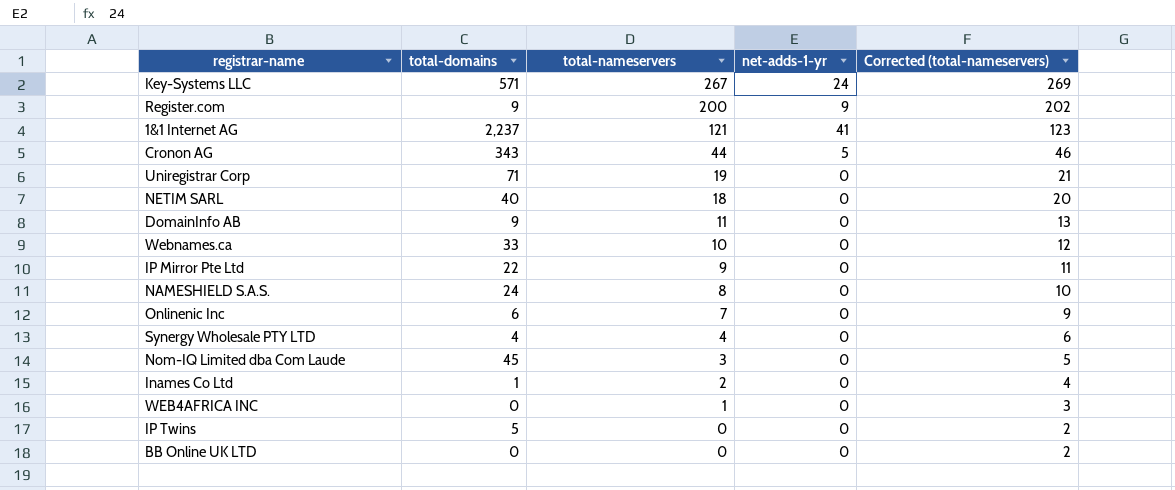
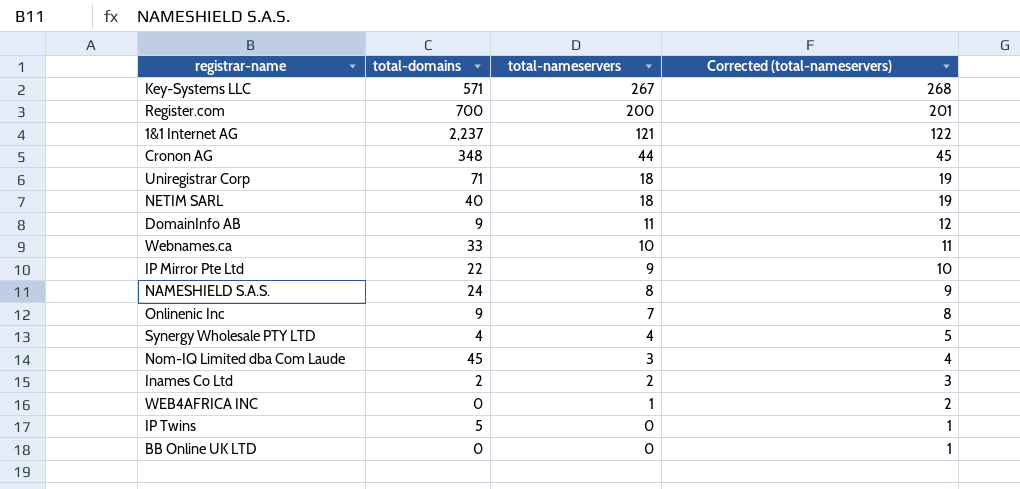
column net-adds-1-yr | position: 4 -> none
column Corrected (total-nameservers) | formula: [total-nameservers] + 2 -> [total-nameservers] + 1
Register.com | total-domains: 9 -> 700
Cronon AG | total-domains: 343 -> 348
Uniregistrar Corp | total-nameservers: 19 -> 18
Onlinenic Inc | total-domains: 6 -> 9
Inames Co Ltd | total-domains: 1 -> 2

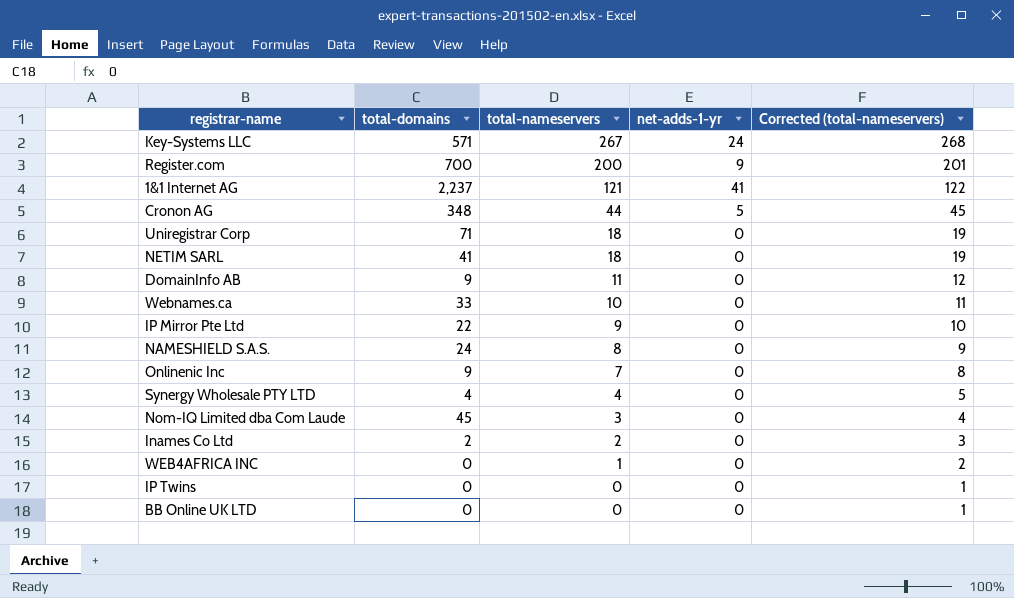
column net-adds-1-yr | position: none -> 4
NETIM SARL | total-domains: 40 -> 41
IP Twins | total-domains: 5 -> 0

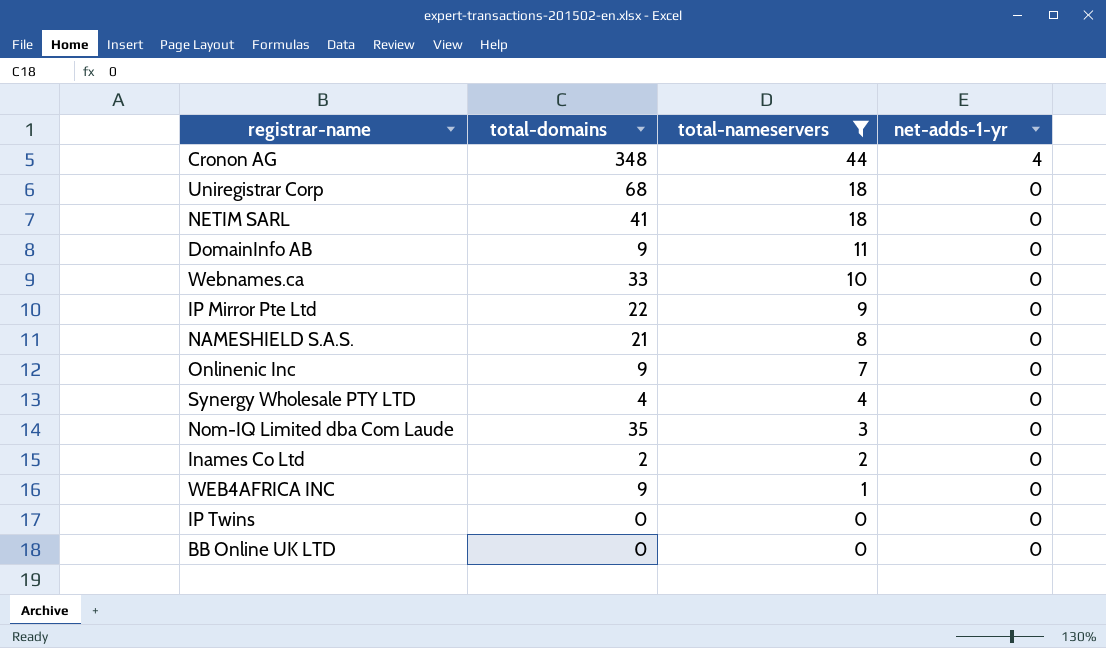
filter: none -> total-nameservers <= 44
column Corrected (total-nameservers) | formula: [total-nameservers] + 1 -> none
Cronon AG | net-adds-1-yr: 5 -> 4
Uniregistrar Corp | total-domains: 71 -> 68
NAMESHIELD S.A.S. | total-domains: 24 -> 21
Nom-IQ Limited dba Com Laude | total-domains: 45 -> 35
WEB4AFRICA INC | total-domains: 0 -> 9

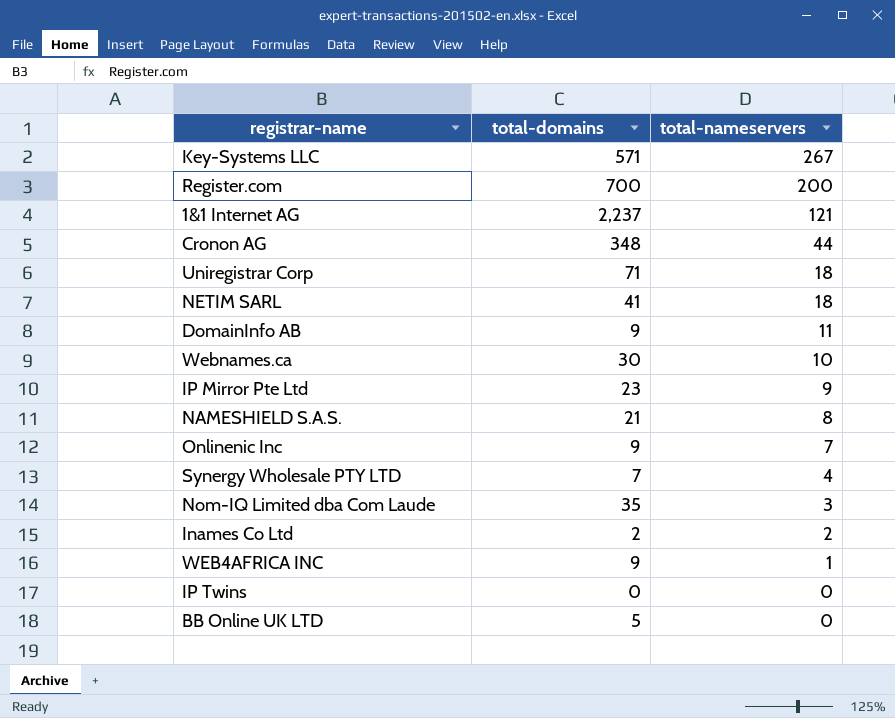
filter: total-nameservers <= 44 -> none
column net-adds-1-yr | position: 4 -> none
Uniregistrar Corp | total-domains: 68 -> 71
Webnames.ca | total-domains: 33 -> 30
IP Mirror Pte Ltd | total-domains: 22 -> 23
Synergy Wholesale PTY LTD | total-domains: 4 -> 7
BB Online UK LTD | total-domains: 0 -> 5

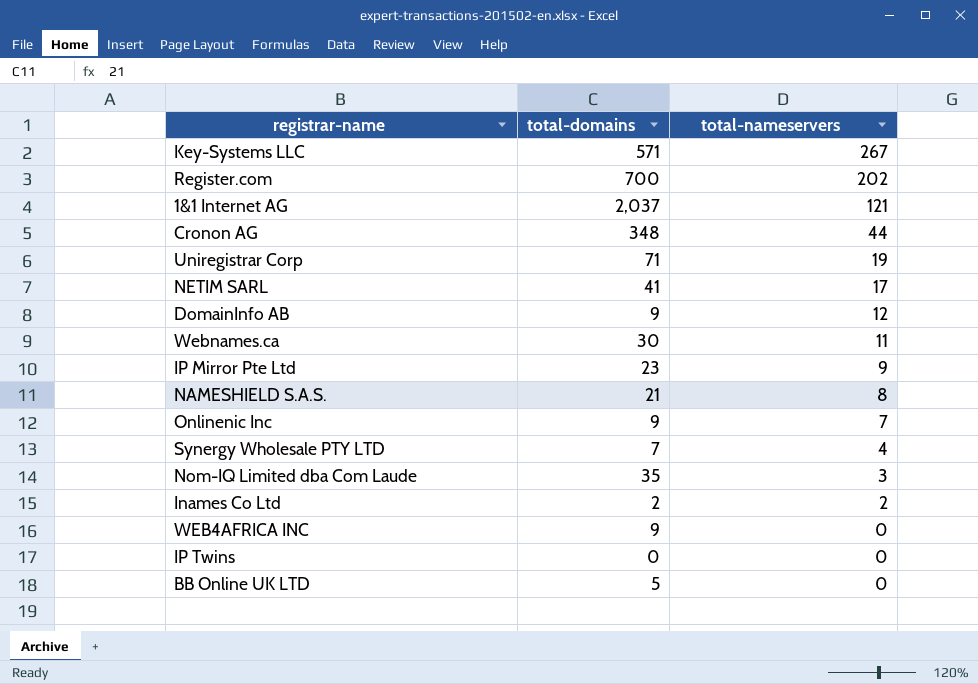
Register.com | total-nameservers: 200 -> 202
1&1 Internet AG | total-domains: 2,237 -> 2,037
Uniregistrar Corp | total-nameservers: 18 -> 19
NETIM SARL | total-nameservers: 18 -> 17
DomainInfo AB | total-nameservers: 11 -> 12
Webnames.ca | total-nameservers: 10 -> 11
WEB4AFRICA INC | total-nameservers: 1 -> 0

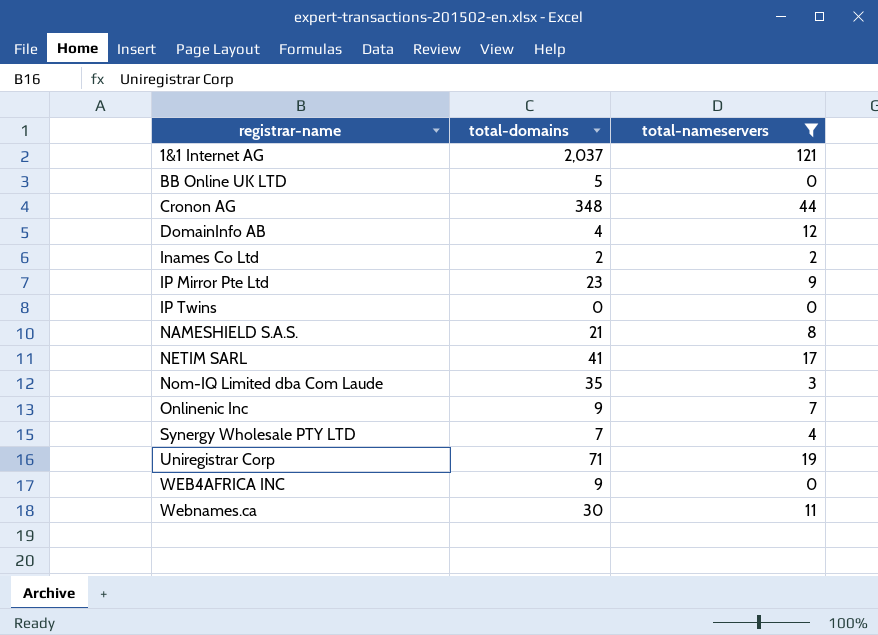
filter: none -> total-nameservers <= 121
row order: total-nameservers descending -> registrar-name ascending
DomainInfo AB | total-domains: 9 -> 4

